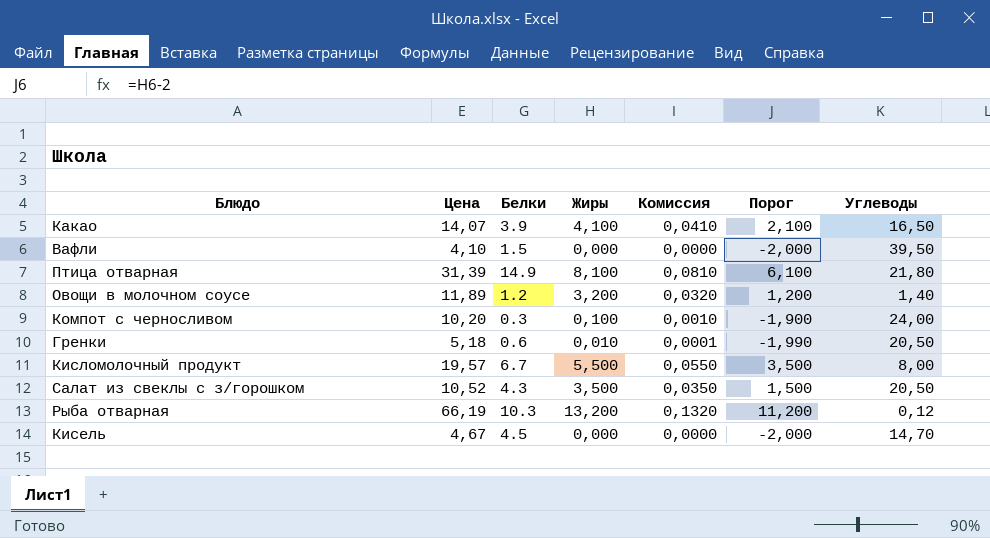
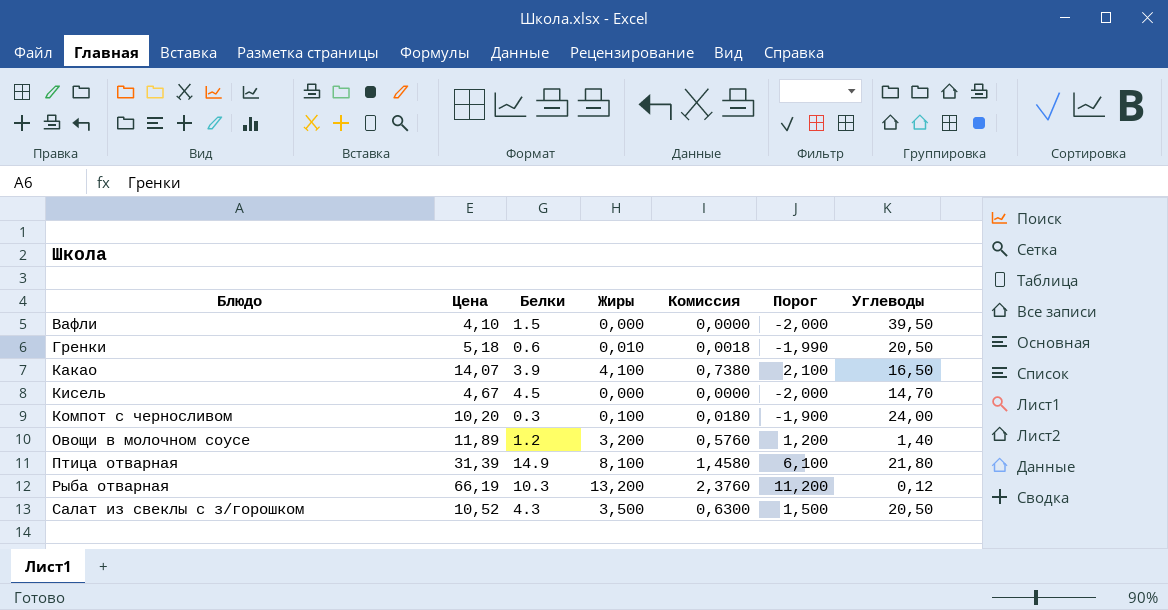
row order: none -> Блюдо ascending
column Комиссия | formula: [Жиры] * 0,01 -> [Жиры] * 0,18
row Кисломолочный продукт: 19,57 | 6.7 | 5,500 | 0,0550 | 3,500 | 8,00 -> none

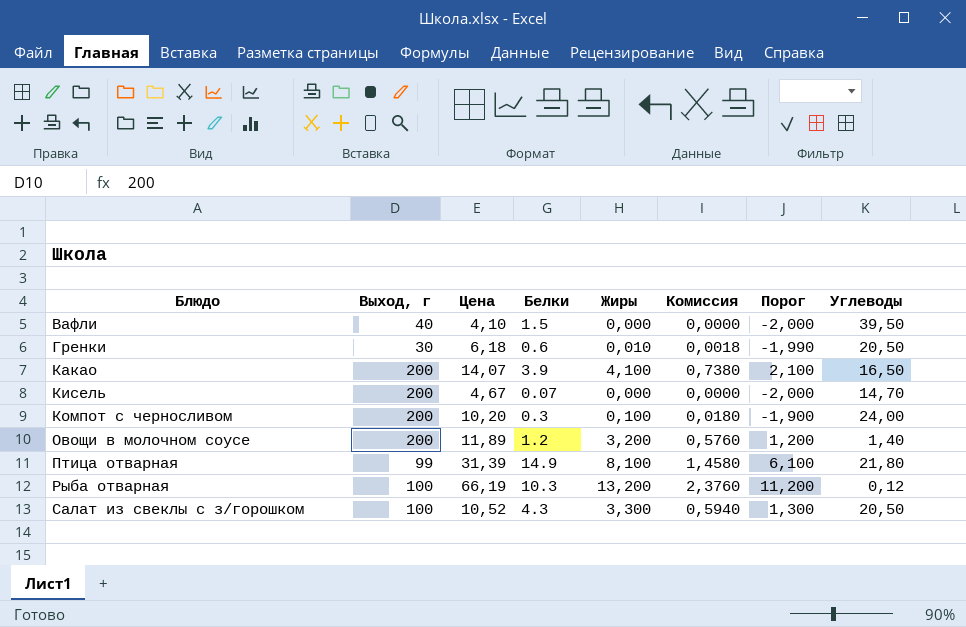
column Выход, г | position: none -> 2
Гренки | Цена: 5,18 -> 6,18
Кисель | Белки: 4.5 -> 0.07
Салат из свеклы с з/горошком | Жиры: 3,500 -> 3,300
Салат из свеклы с з/горошком | Комиссия: 0,6300 -> 0,5940
Салат из свеклы с з/горошком | Порог: 1,500 -> 1,300

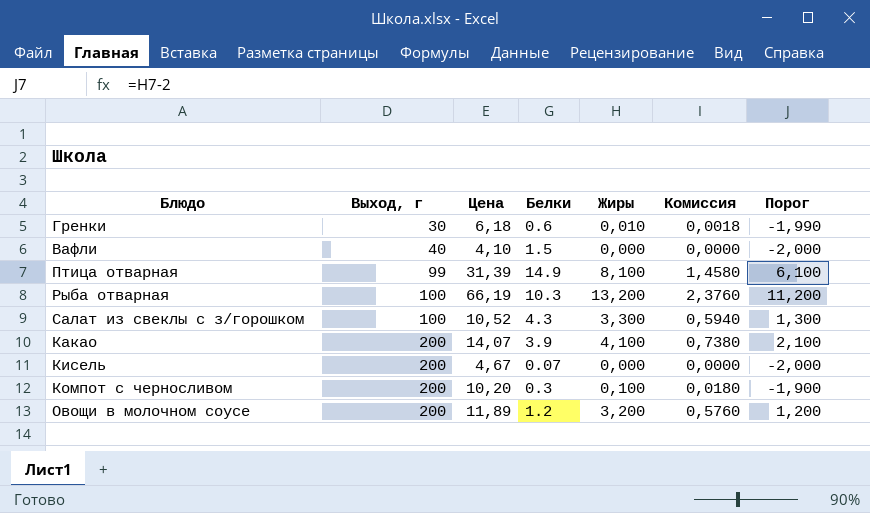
row order: Блюдо ascending -> Выход, г ascending
column Углеводы | position: 8 -> none

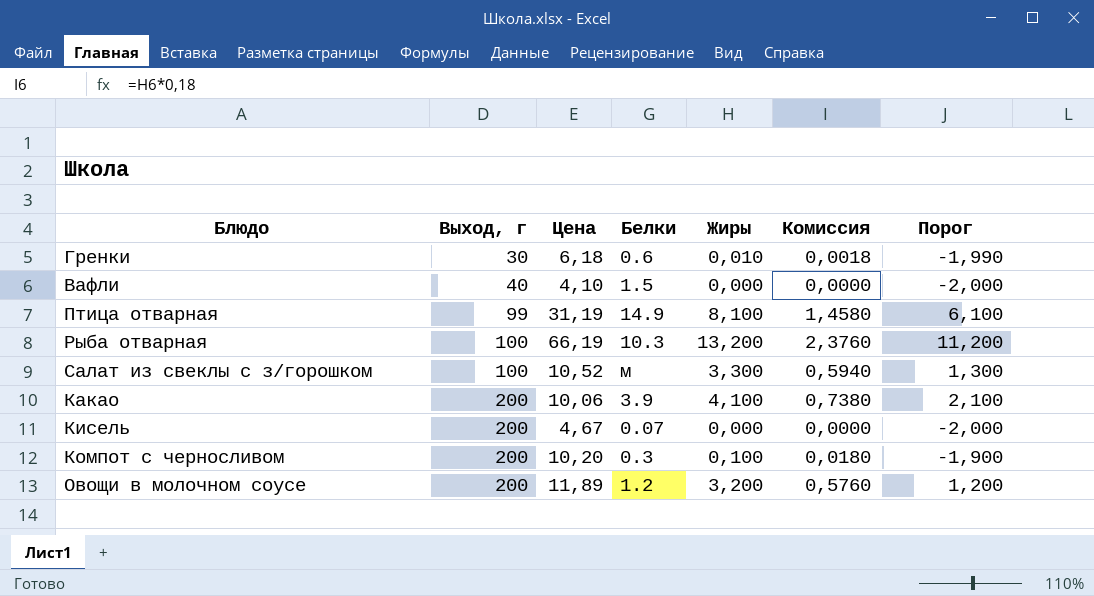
Птица отварная | Цена: 31,39 -> 31,19
Салат из свеклы с з/горошком | Белки: 4.3 -> м
Какао | Цена: 14,07 -> 10,06

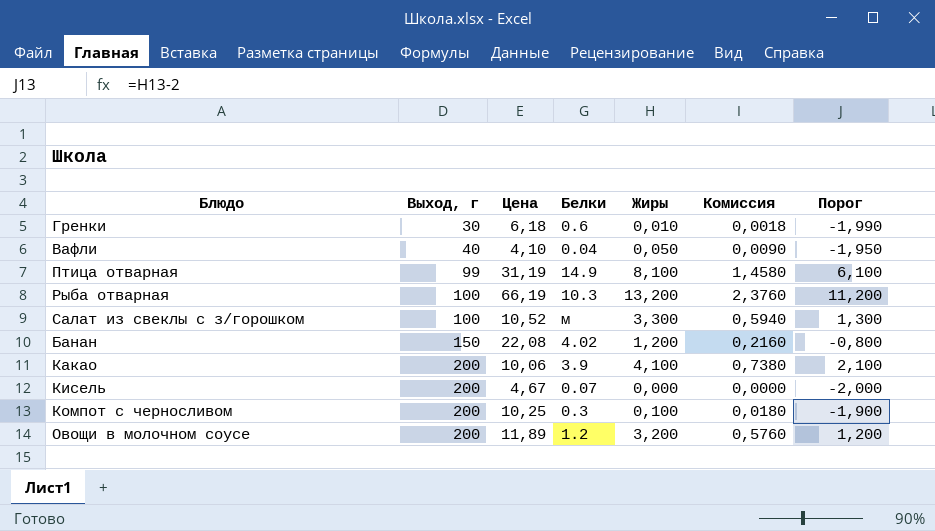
Вафли | Белки: 1.5 -> 0.04
Вафли | Жиры: 0,000 -> 0,050
Вафли | Комиссия: 0,0000 -> 0,0090
Вафли | Порог: -2,000 -> -1,950
row Банан: none -> 150 | 22,08 | 4.02 | 1,200 | 0,2160 | -0,800
Компот с черносливом | Цена: 10,20 -> 10,25

